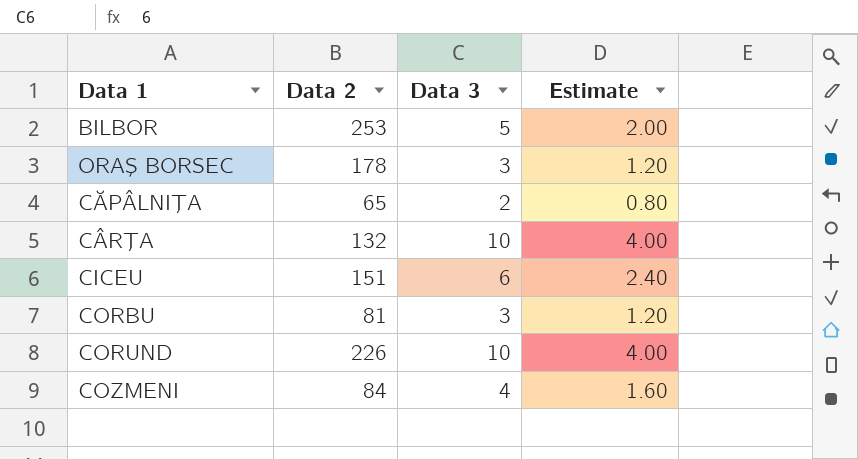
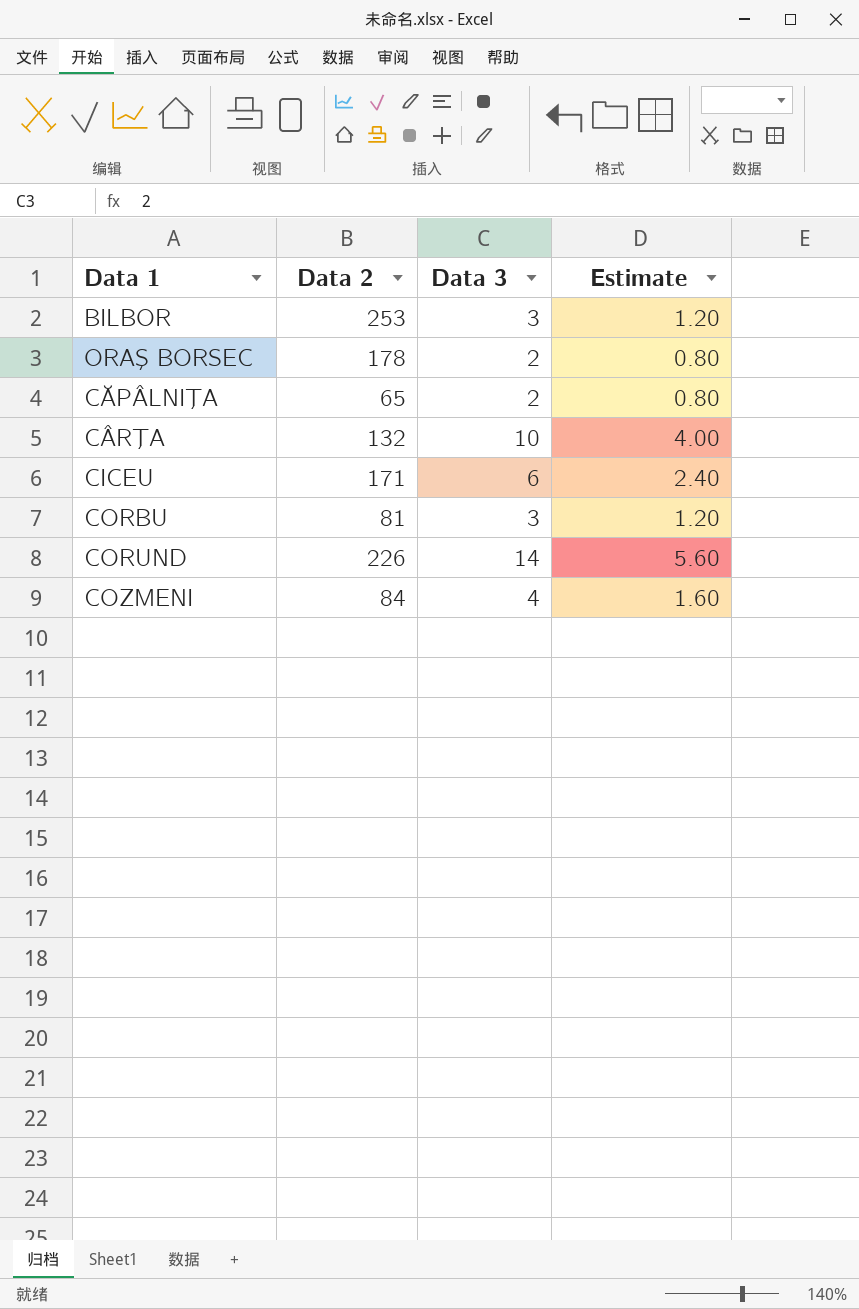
BILBOR | Data 3: 5 -> 3
BILBOR | Estimate: 2.00 -> 1.20
ORAŞ BORSEC | Data 3: 3 -> 2
ORAŞ BORSEC | Estimate: 1.20 -> 0.80
CICEU | Data 2: 151 -> 171
CORUND | Data 3: 10 -> 14
CORUND | Estimate: 4.00 -> 5.60

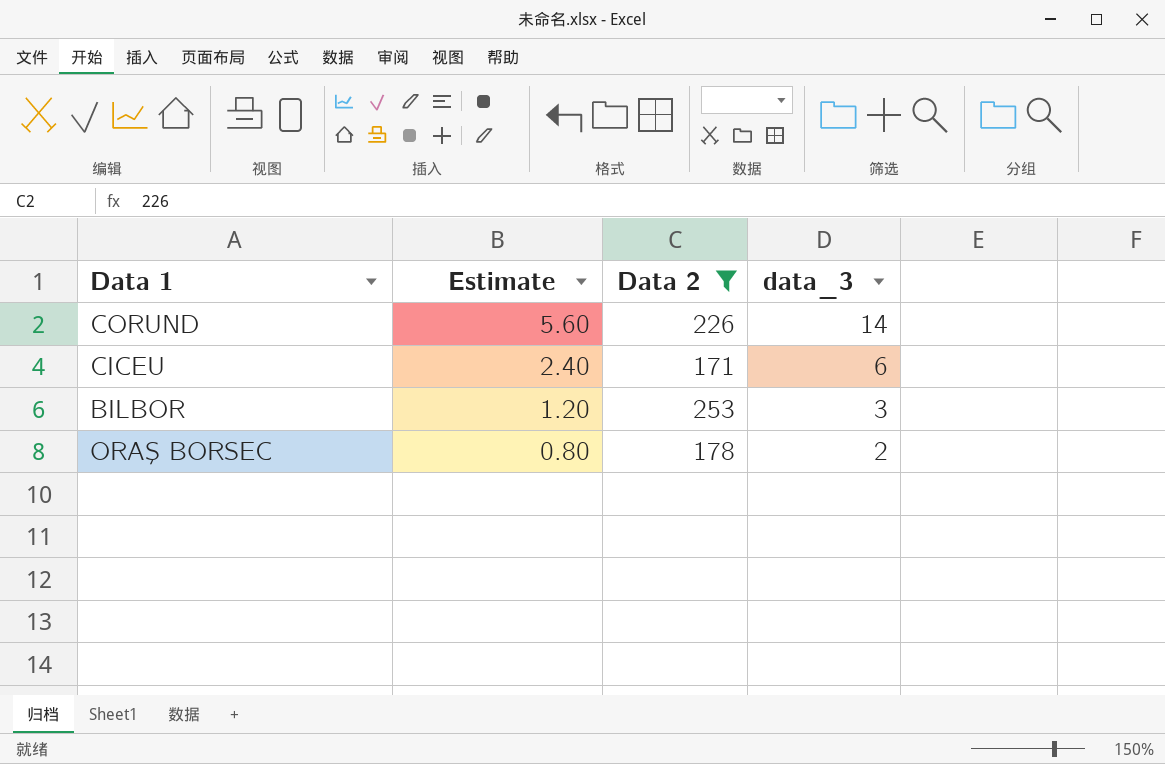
filter: none -> Data 2 >= 171
row order: none -> Estimate descending
column Estimate | position: 4 -> 2
column name: Data 3 -> data_3

